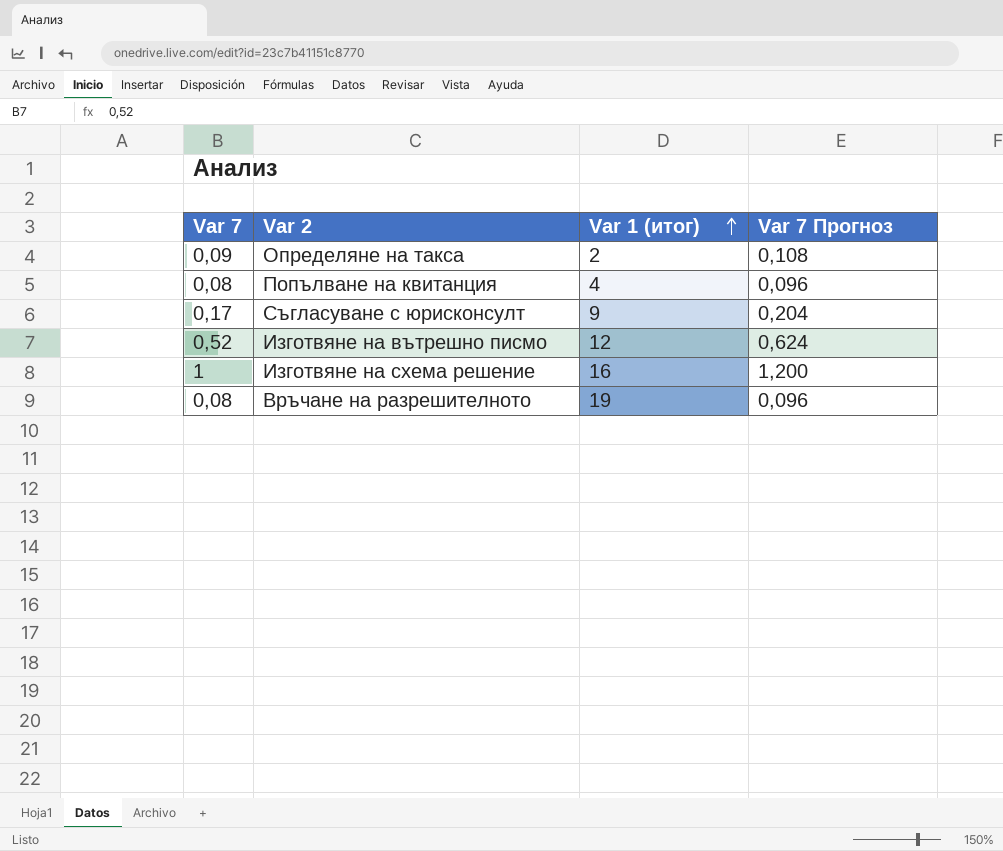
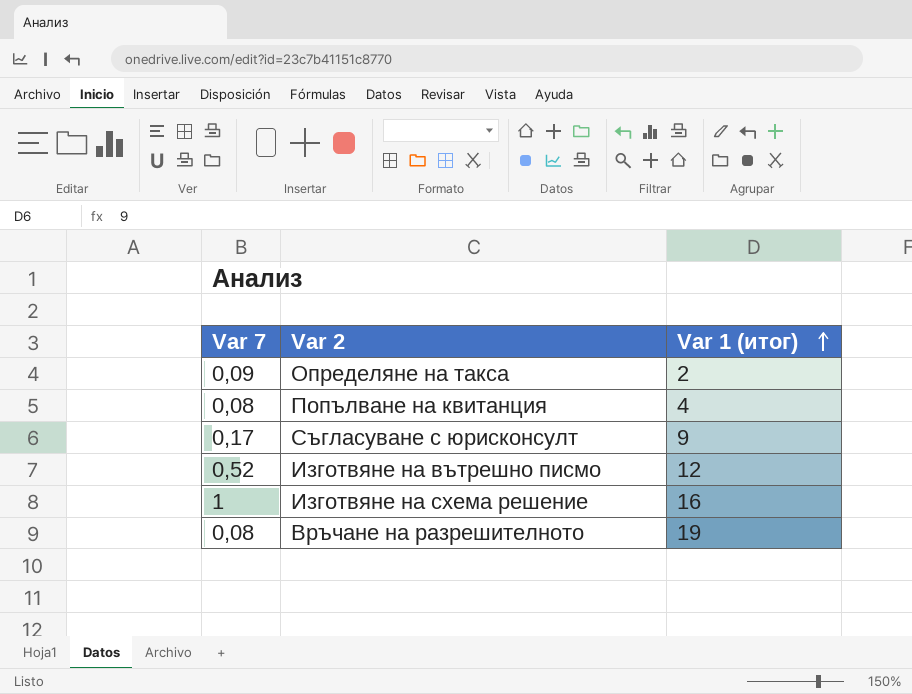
column Var 7 Прогноз | formula: [Var 7] * 1,2 -> none

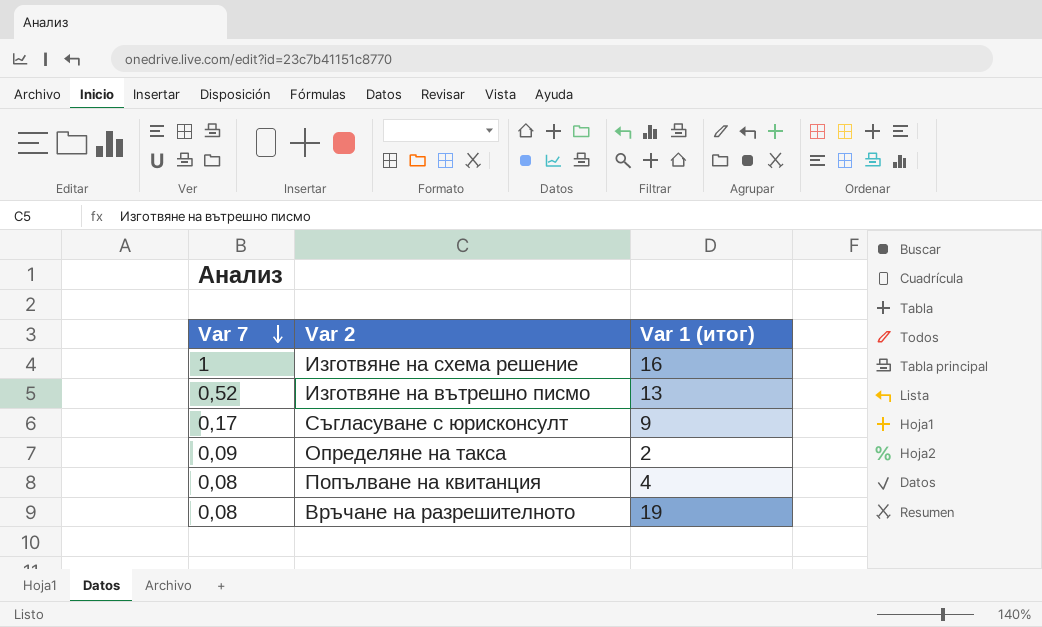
row order: Var 1 (итог) ascending -> Var 7 descending
Изготвяне на вътрешно писмо | Var 1 (итог): 12 -> 13

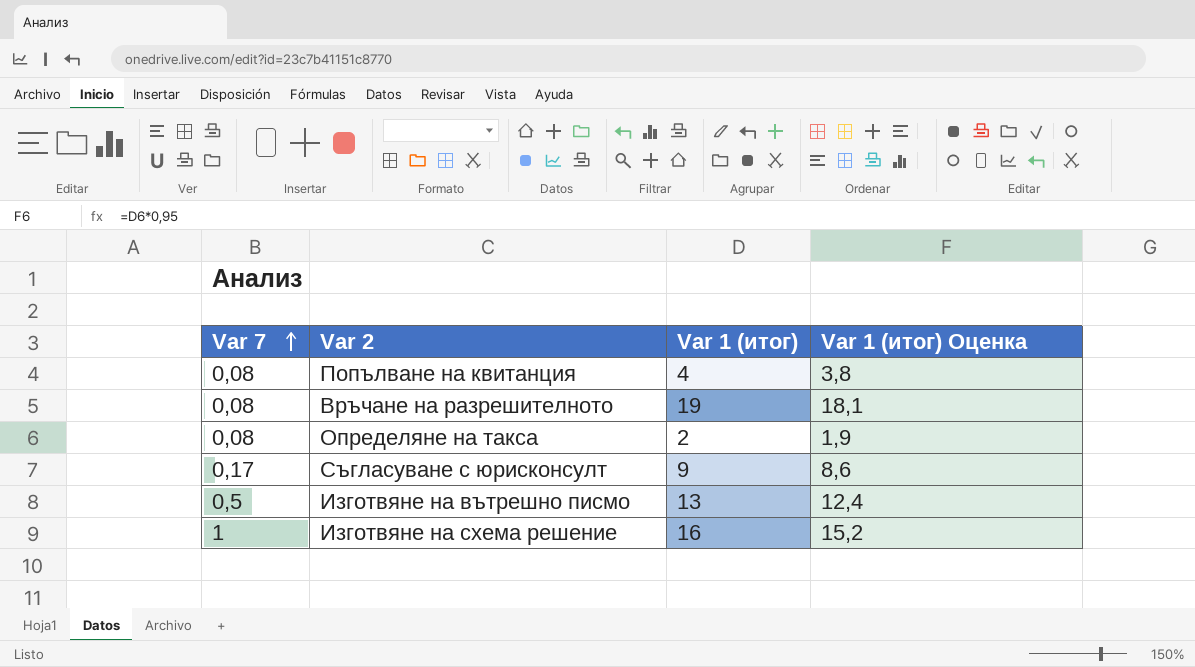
row order: Var 7 descending -> Var 7 ascending
column Var 1 (итог) Оценка | formula: none -> [Var 1 (итог)] * 0,95
Определяне на такса | Var 7: 0,09 -> 0,08
Изготвяне на вътрешно писмо | Var 7: 0,52 -> 0,5

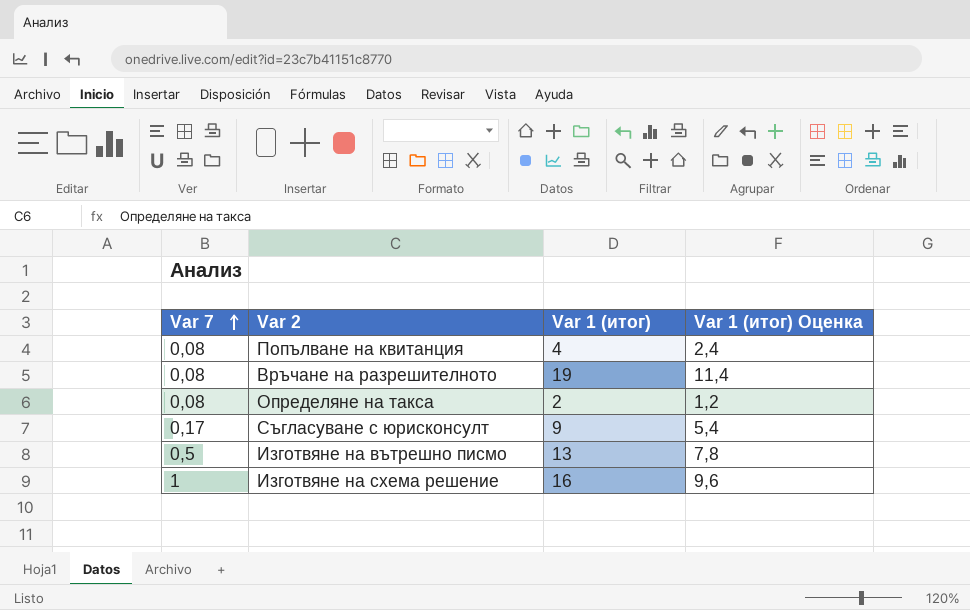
column Var 1 (итог) Оценка | formula: [Var 1 (итог)] * 0,95 -> [Var 1 (итог)] * 0,6

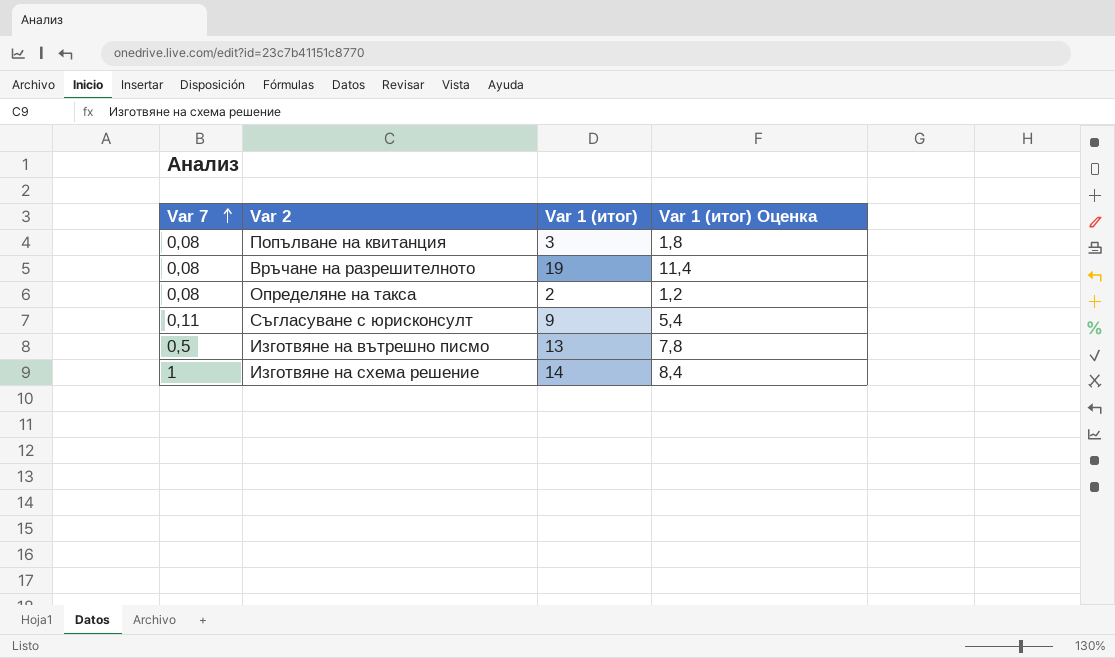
Попълване на квитанция | Var 1 (итог): 4 -> 3
Попълване на квитанция | Var 1 (итог) Оценка: 2,4 -> 1,8
Съгласуване с юрисконсулт | Var 7: 0,17 -> 0,11
Изготвяне на схема решение | Var 1 (итог): 16 -> 14
Изготвяне на схема решение | Var 1 (итог) Оценка: 9,6 -> 8,4

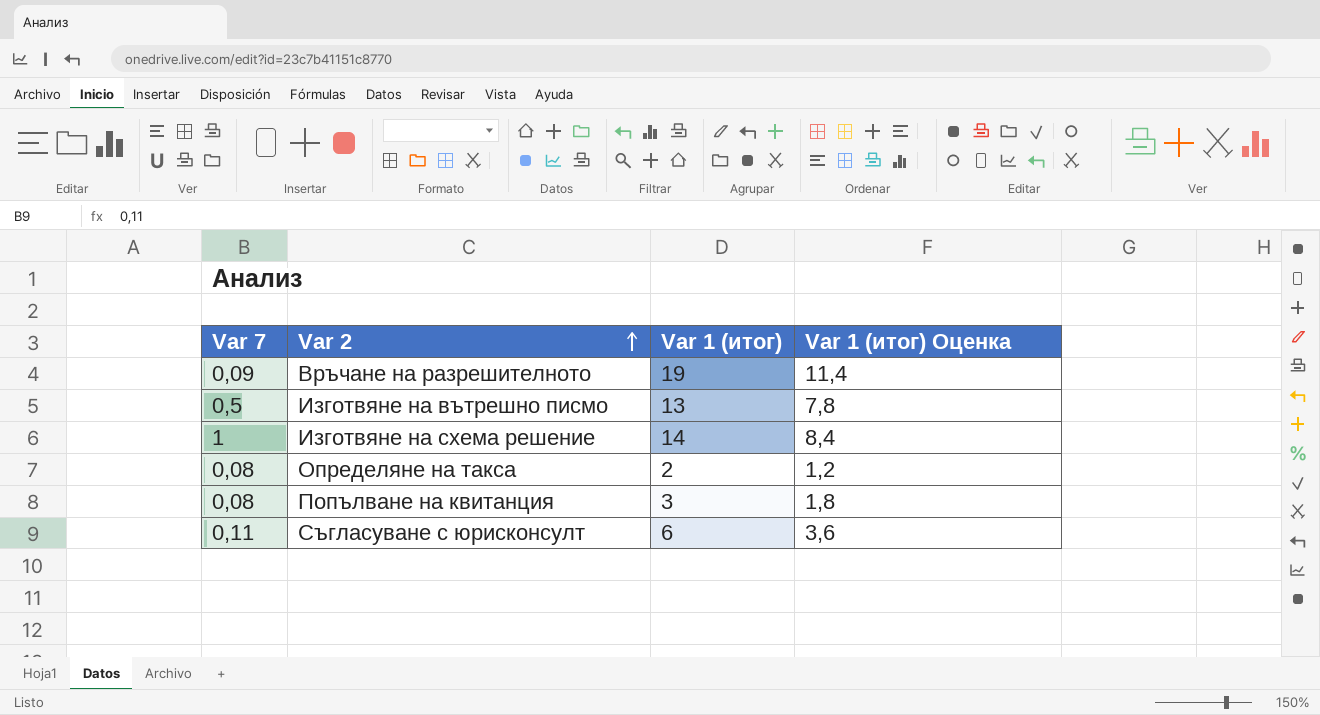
row order: Var 7 ascending -> Var 2 ascending
Връчане на разрешителното | Var 7: 0,08 -> 0,09
Съгласуване с юрисконсулт | Var 1 (итог): 9 -> 6
Съгласуване с юрисконсулт | Var 1 (итог) Оценка: 5,4 -> 3,6

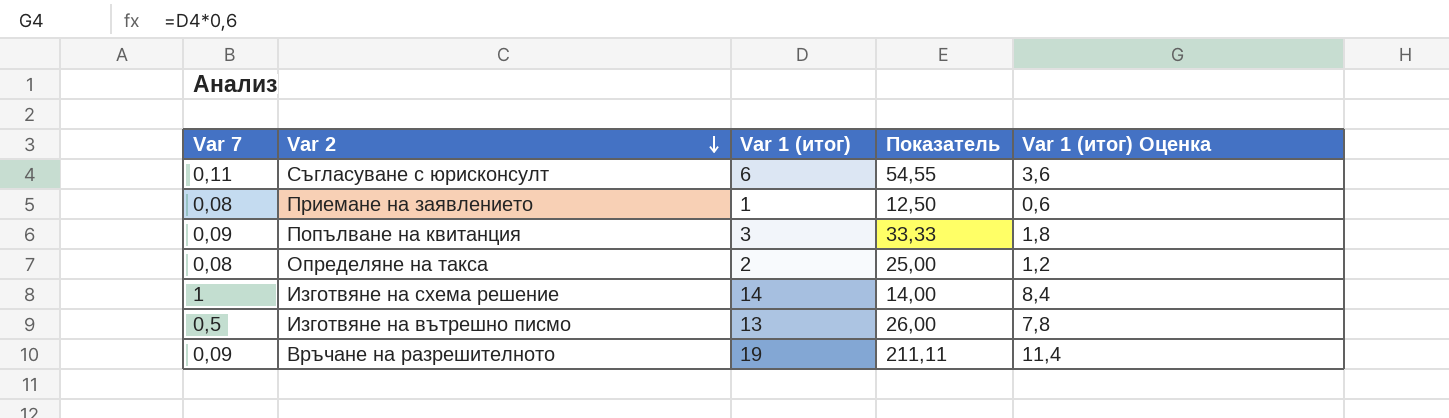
row order: Var 2 ascending -> Var 2 descending
column Показатель | formula: none -> [Var 1 (итог)] / [Var 7]
row Приемане на заявлението: none -> 0,08 | 1 | 12,50 | 0,6
Попълване на квитанция | Var 7: 0,08 -> 0,09

